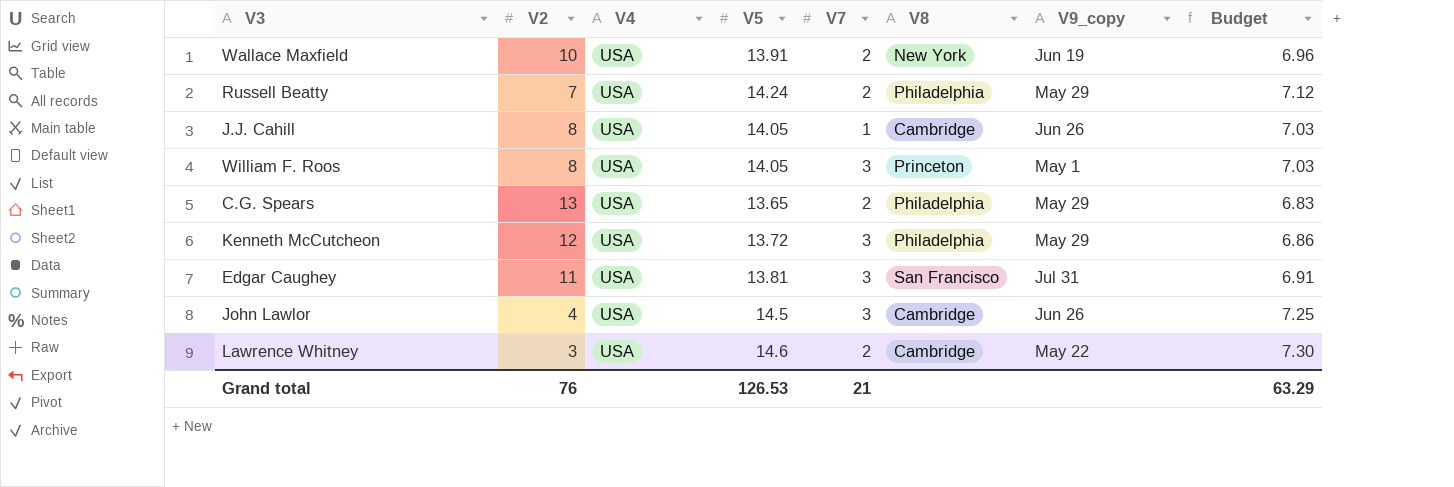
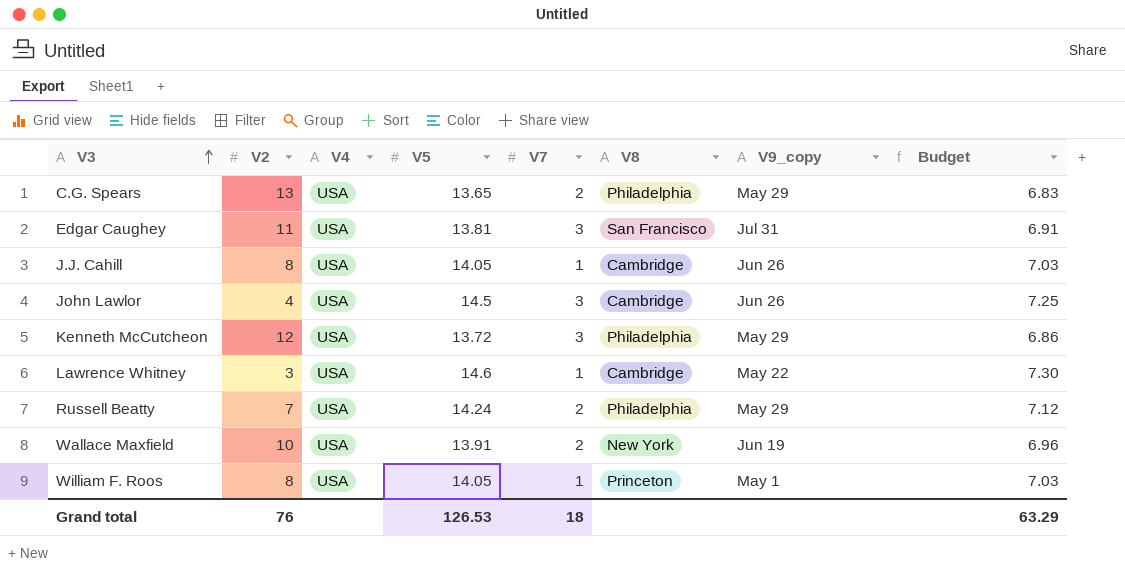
row order: none -> V3 ascending
Lawrence Whitney | V7: 2 -> 1
William F. Roos | V7: 3 -> 1
Grand total | V7: 21 -> 18

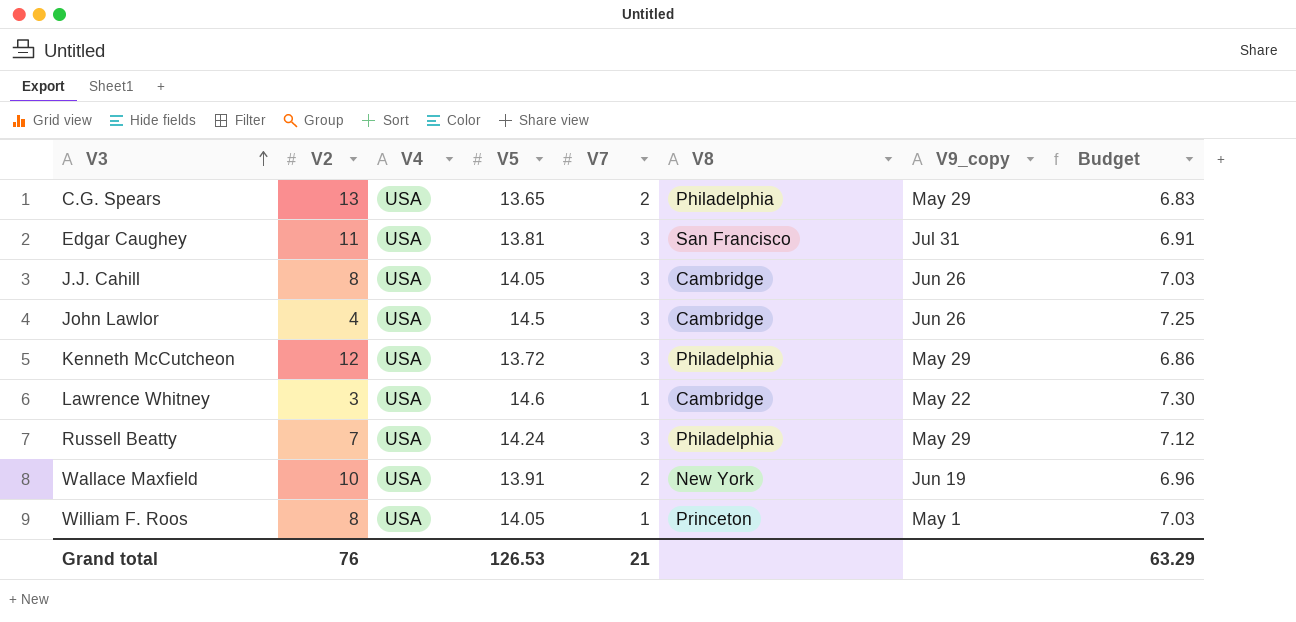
J.J. Cahill | V7: 1 -> 3
Russell Beatty | V7: 2 -> 3
Grand total | V7: 18 -> 21

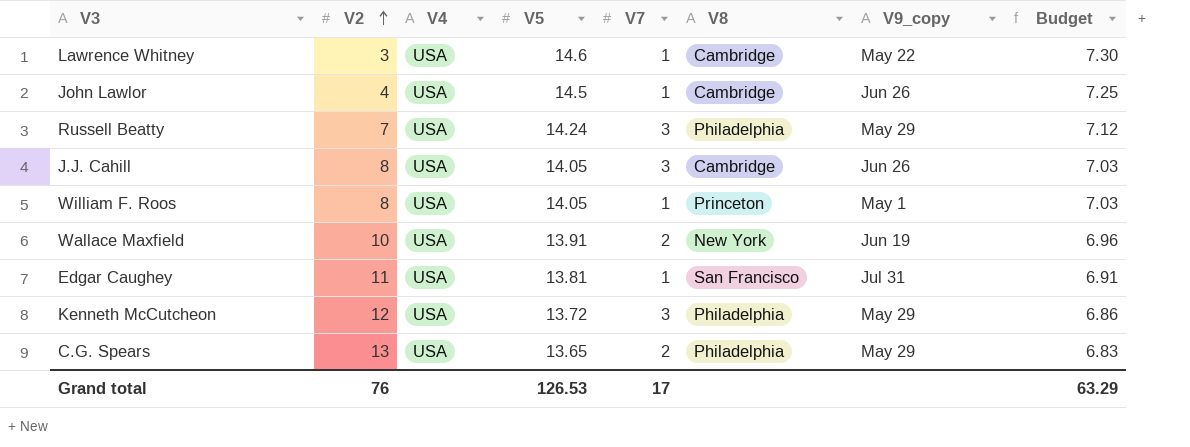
row order: V3 ascending -> V2 ascending
John Lawlor | V7: 3 -> 1
Edgar Caughey | V7: 3 -> 1
Grand total | V7: 21 -> 17

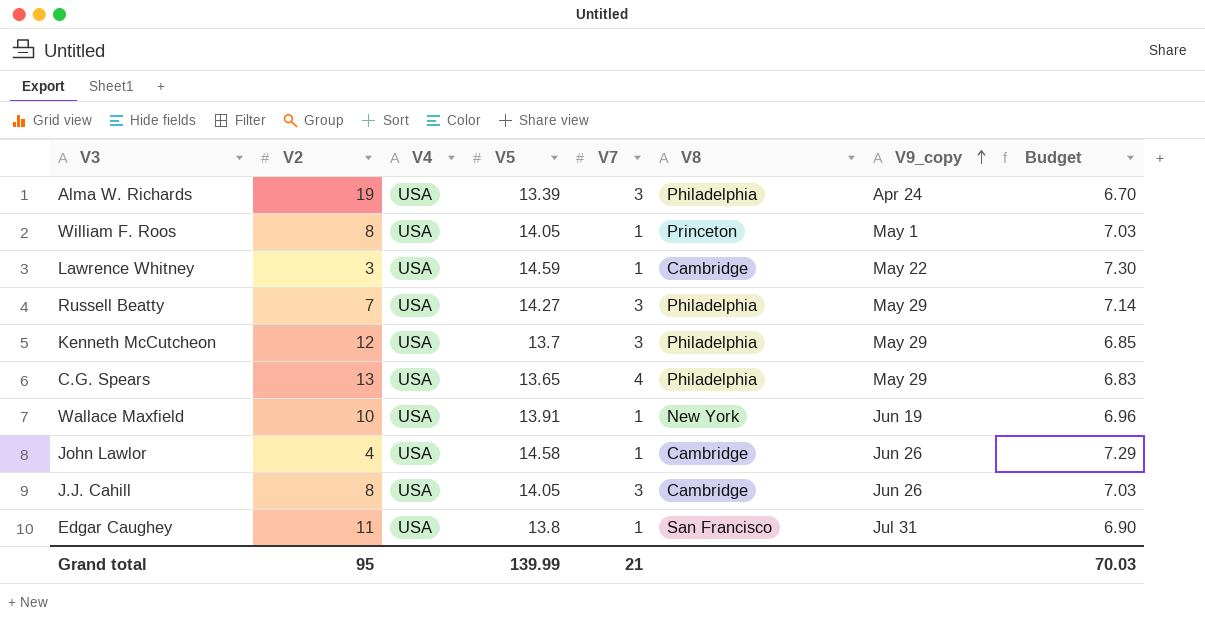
row order: V2 ascending -> V9_copy ascending
row Alma W. Richards: none -> 19 | USA | 13.39 | 3 | Philadelphia | Apr 24 | 6.70
Lawrence Whitney | V5: 14.6 -> 14.59
Russell Beatty | V5: 14.24 -> 14.27
Russell Beatty | Budget: 7.12 -> 7.14
Kenneth McCutcheon | V5: 13.72 -> 13.7
Kenneth McCutcheon | Budget: 6.86 -> 6.85
C.G. Spears | V7: 2 -> 4
Wallace Maxfield | V7: 2 -> 1
John Lawlor | V5: 14.5 -> 14.58
John Lawlor | Budget: 7.25 -> 7.29
Edgar Caughey | V5: 13.81 -> 13.8
Edgar Caughey | Budget: 6.91 -> 6.90
Grand total | V2: 76 -> 95
Grand total | V5: 126.53 -> 139.99
Grand total | V7: 17 -> 21
Grand total | Budget: 63.29 -> 70.03

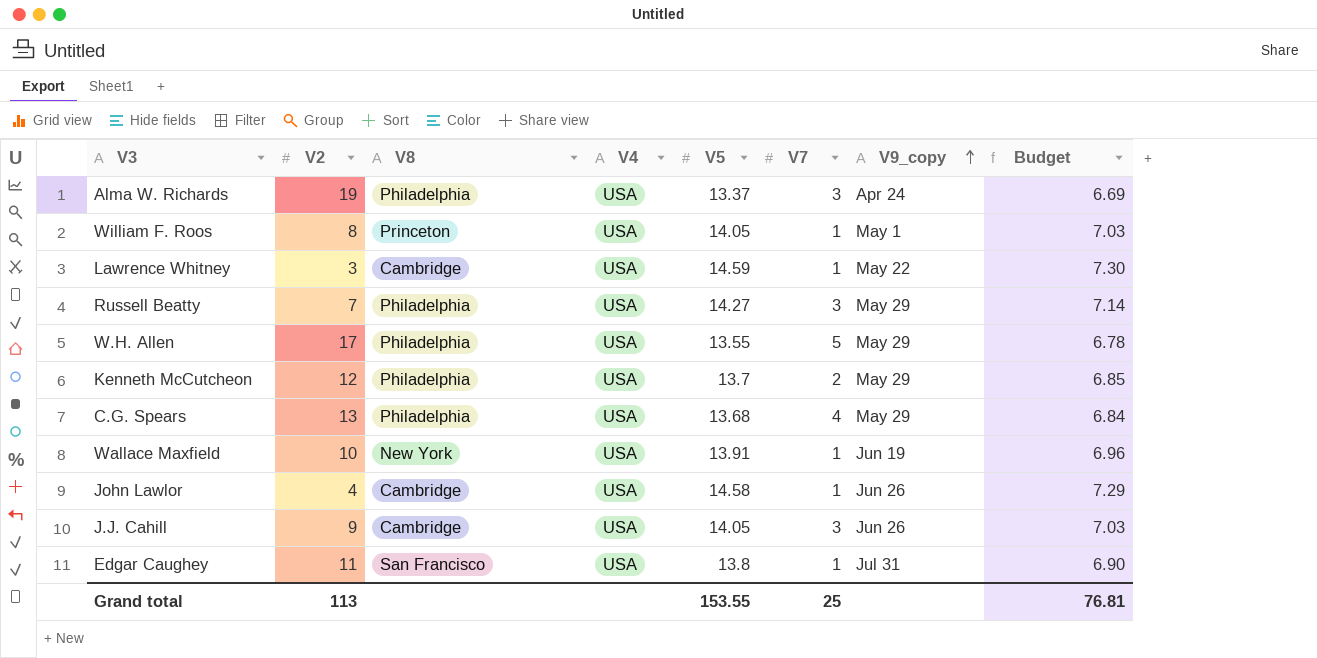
column V8 | position: 6 -> 3
Alma W. Richards | V5: 13.39 -> 13.37
Alma W. Richards | Budget: 6.70 -> 6.69
row W.H. Allen: none -> 17 | Philadelphia | USA | 13.55 | 5 | May 29 | 6.78
Kenneth McCutcheon | V7: 3 -> 2
C.G. Spears | V5: 13.65 -> 13.68
C.G. Spears | Budget: 6.83 -> 6.84
J.J. Cahill | V2: 8 -> 9
Grand total | V2: 95 -> 113
Grand total | V5: 139.99 -> 153.55
Grand total | V7: 21 -> 25
Grand total | Budget: 70.03 -> 76.81

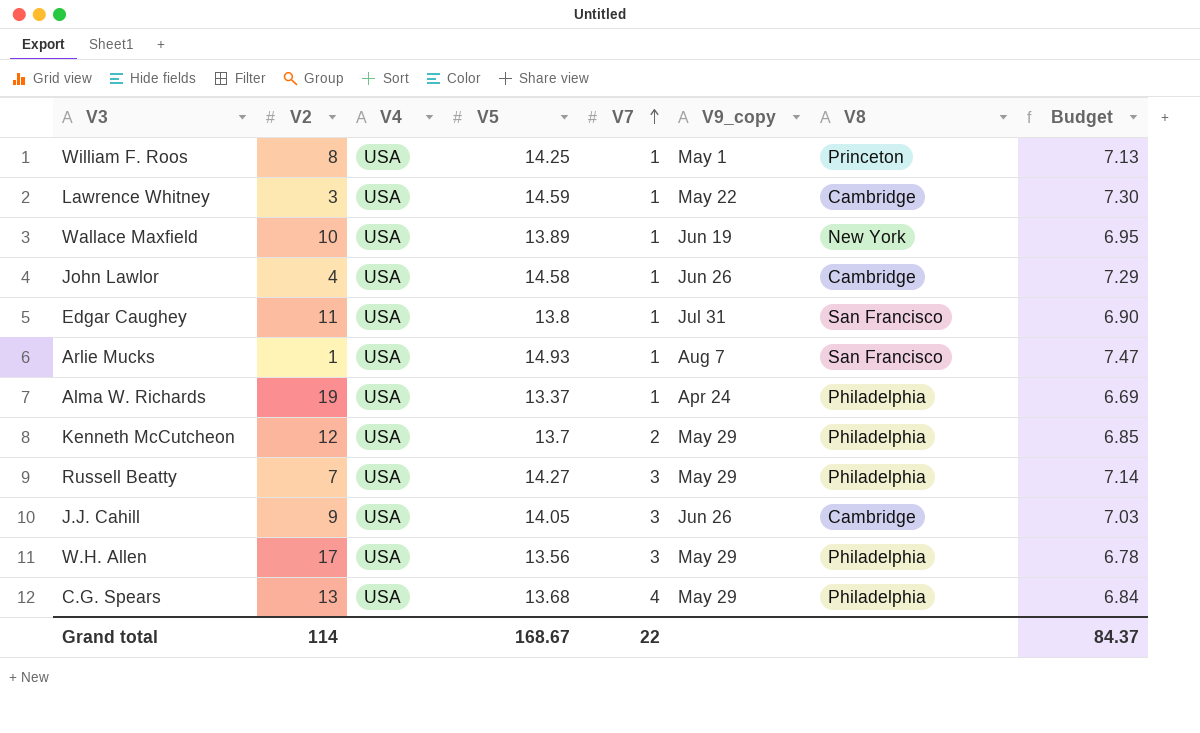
row order: V9_copy ascending -> V7 ascending
column V8 | position: 3 -> 7
William F. Roos | V5: 14.05 -> 14.25
William F. Roos | Budget: 7.03 -> 7.13
Wallace Maxfield | V5: 13.91 -> 13.89
Wallace Maxfield | Budget: 6.96 -> 6.95
row Arlie Mucks: none -> 1 | USA | 14.93 | 1 | Aug 7 | San Francisco | 7.47
Alma W. Richards | V7: 3 -> 1
W.H. Allen | V5: 13.55 -> 13.56
W.H. Allen | V7: 5 -> 3
Grand total | V2: 113 -> 114
Grand total | V5: 153.55 -> 168.67
Grand total | V7: 25 -> 22
Grand total | Budget: 76.81 -> 84.37

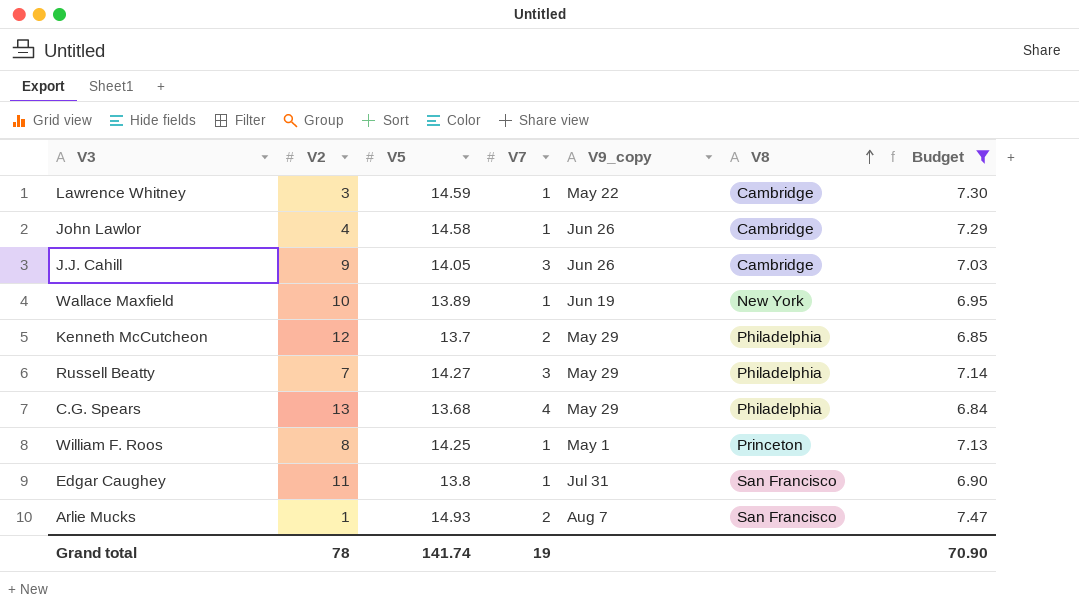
filter: none -> Budget >= 6.84
row order: V7 ascending -> V8 ascending
column V4 | position: 3 -> none
Arlie Mucks | V7: 1 -> 2
Grand total | V2: 114 -> 78
Grand total | V5: 168.67 -> 141.74
Grand total | V7: 22 -> 19
Grand total | Budget: 84.37 -> 70.90

